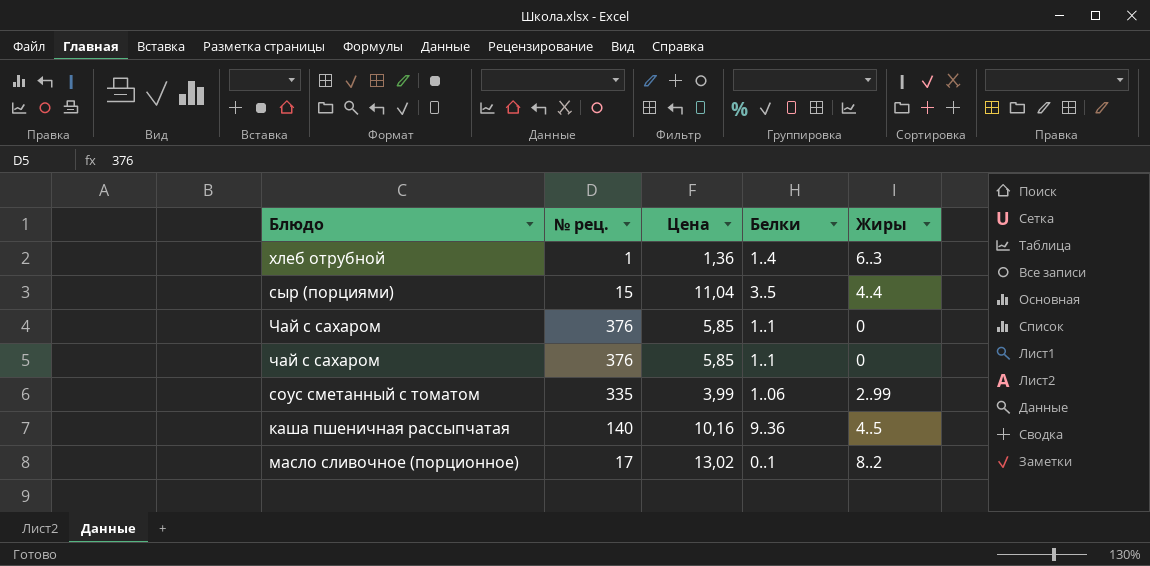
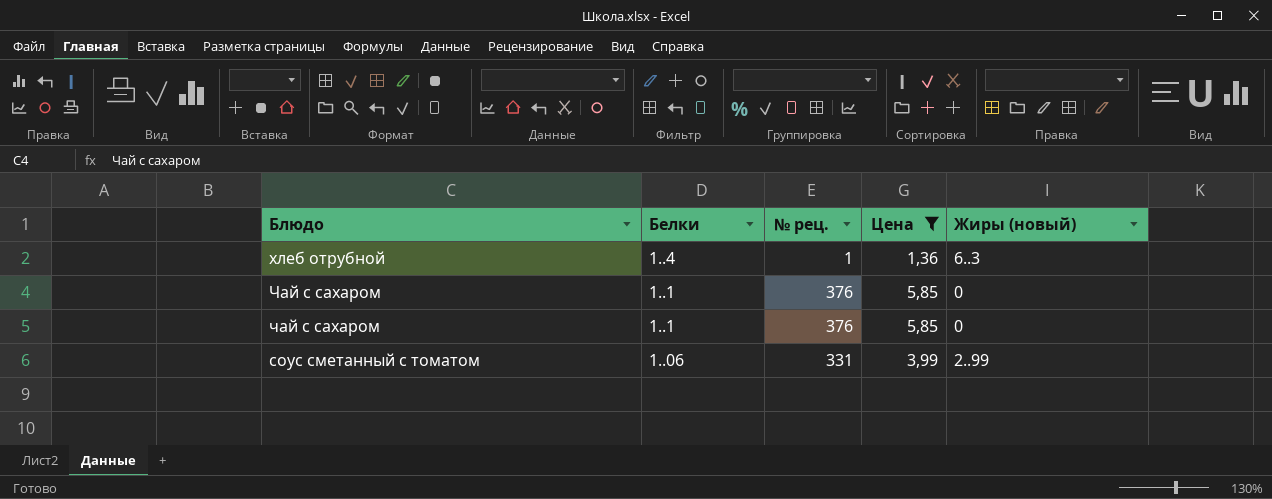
filter: none -> Цена <= 5,85
column Белки | position: 4 -> 2
column name: Жиры -> Жиры (новый)
соус сметанный с томатом | № рец.: 335 -> 331

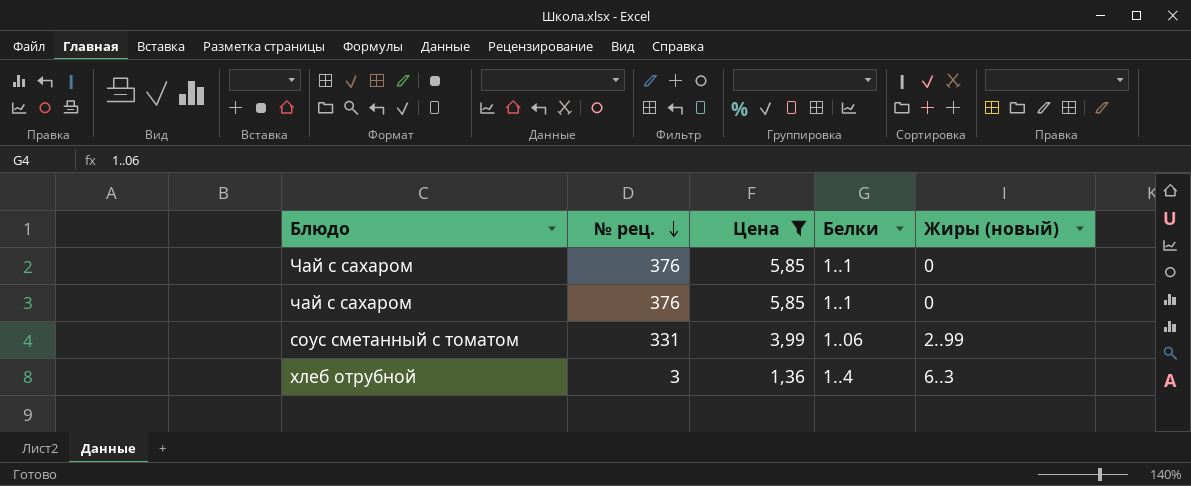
row order: none -> № рец. descending
column Белки | position: 2 -> 4
хлеб отрубной | № рец.: 1 -> 3

